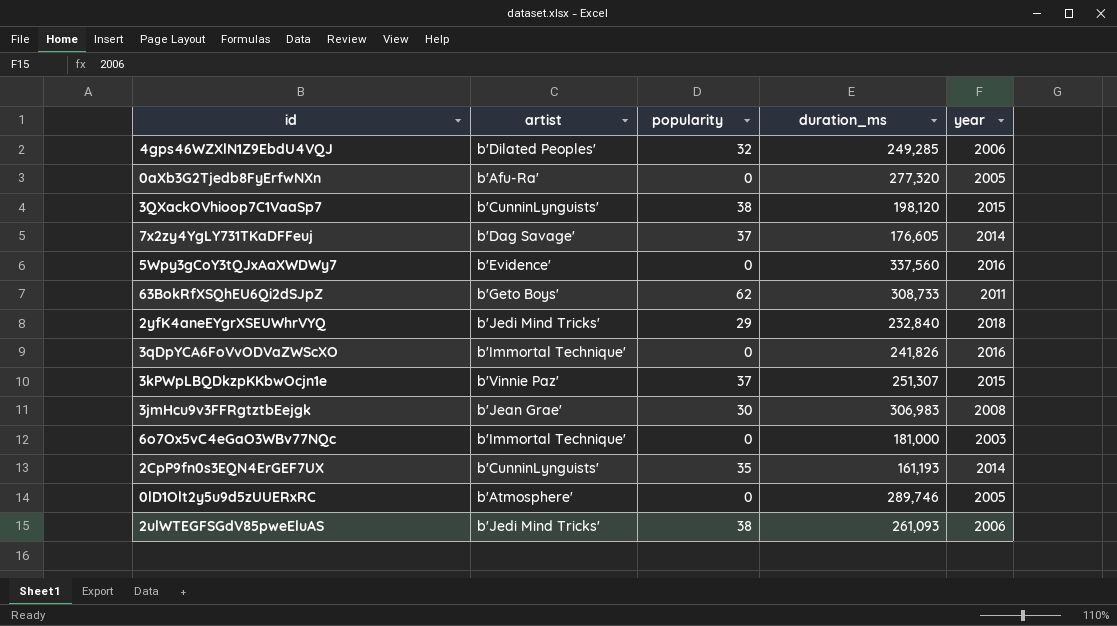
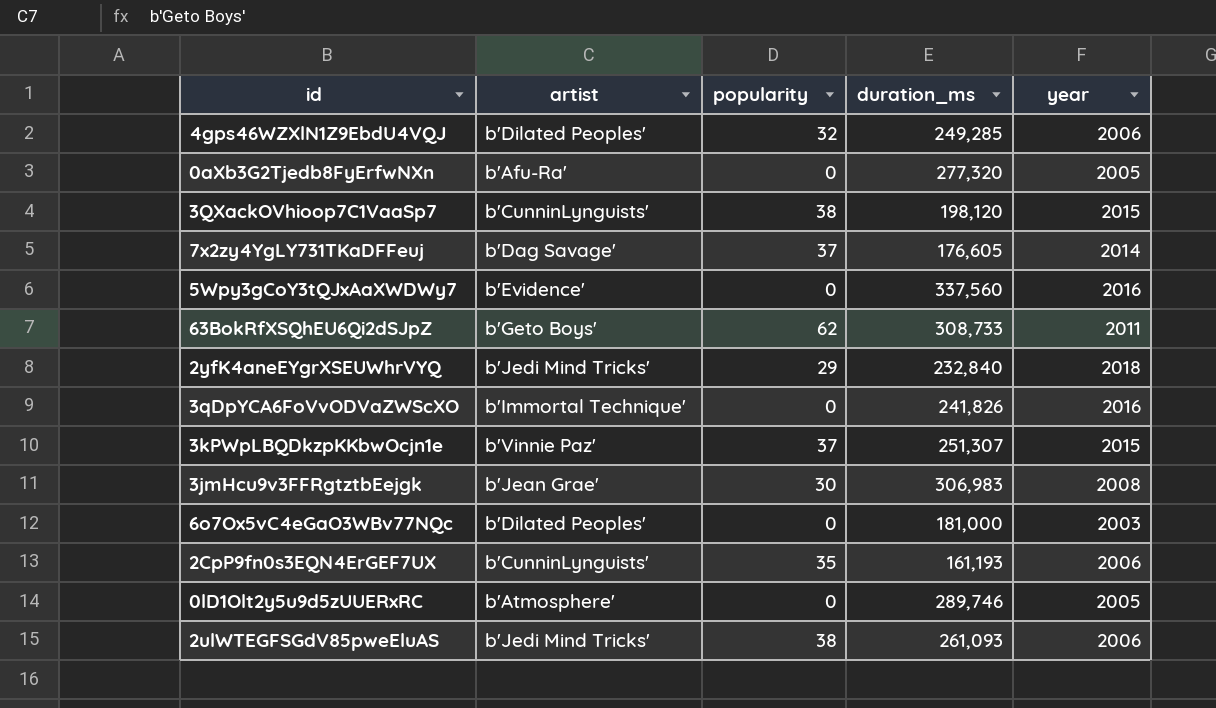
6o7Ox5vC4eGaO3WBv77NQc | artist: b'Immortal Technique' -> b'Dilated Peoples'
2CpP9fn0s3EQN4ErGEF7UX | year: 2014 -> 2006

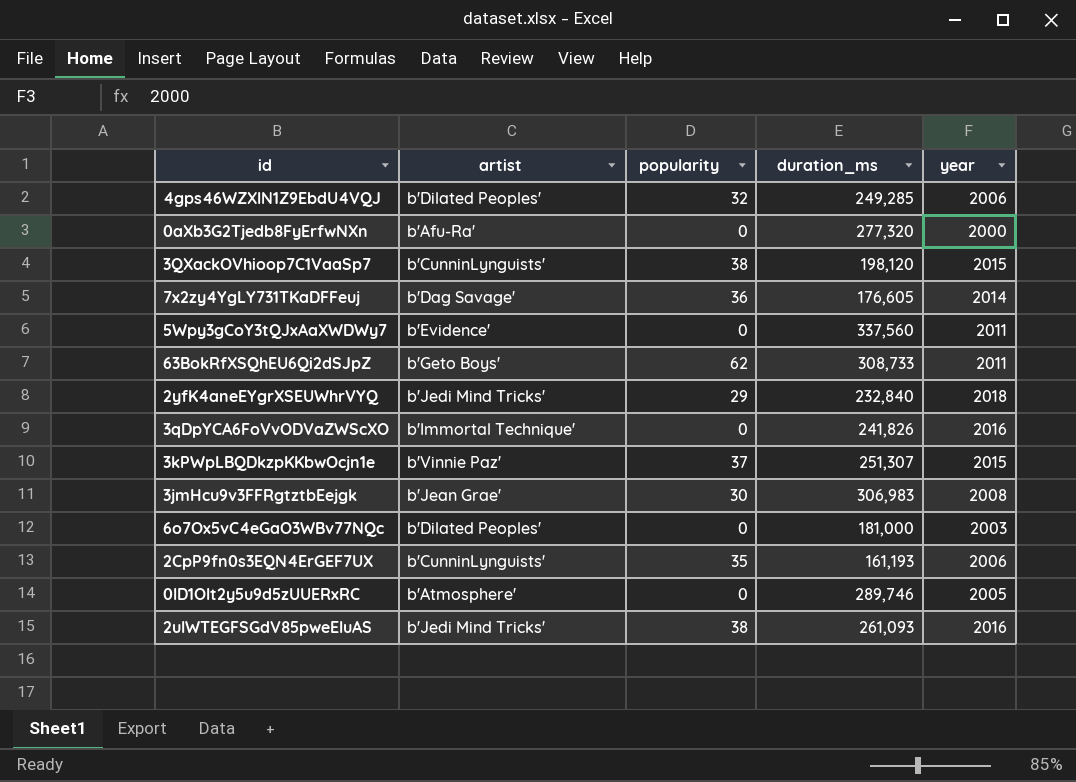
0aXb3G2Tjedb8FyErfwNXn | year: 2005 -> 2000
7x2zy4YgLY731TKaDFFeuj | popularity: 37 -> 36
5Wpy3gCoY3tQJxAaXWDWy7 | year: 2016 -> 2011
2ulWTEGFSGdV85pweEluAS | year: 2006 -> 2016

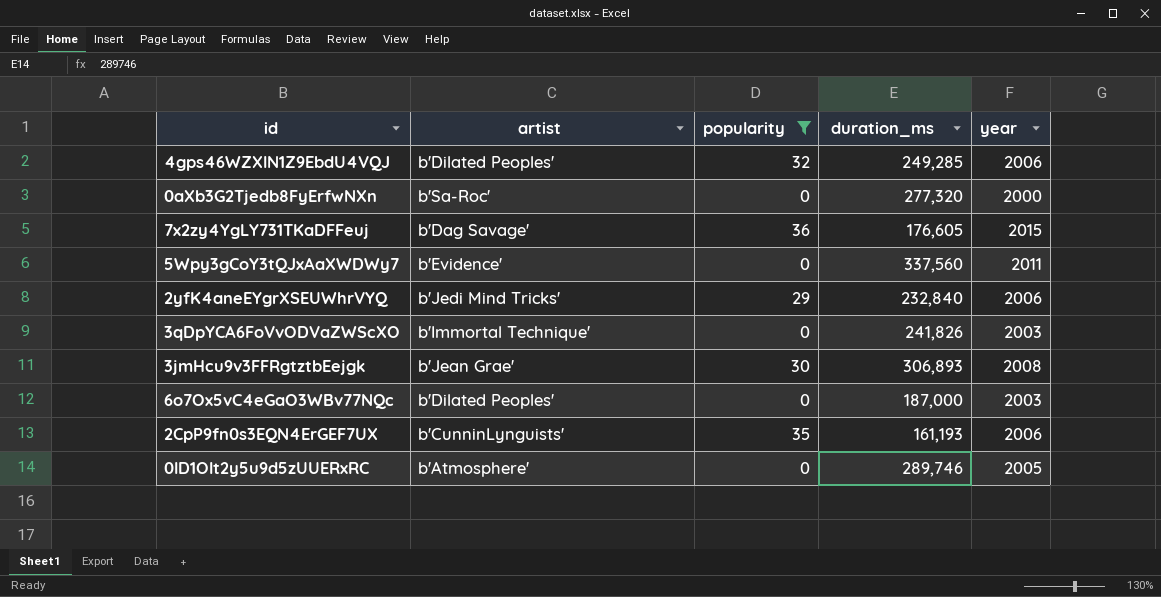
filter: none -> popularity <= 36
0aXb3G2Tjedb8FyErfwNXn | artist: b'Afu-Ra' -> b'Sa-Roc'
7x2zy4YgLY731TKaDFFeuj | year: 2014 -> 2015
2yfK4aneEYgrXSEUWhrVYQ | year: 2018 -> 2006
3qDpYCA6FoVvODVaZWScXO | year: 2016 -> 2003
3jmHcu9v3FFRgtztbEejgk | duration_ms: 306,983 -> 306,893
6o7Ox5vC4eGaO3WBv77NQc | duration_ms: 181,000 -> 187,000

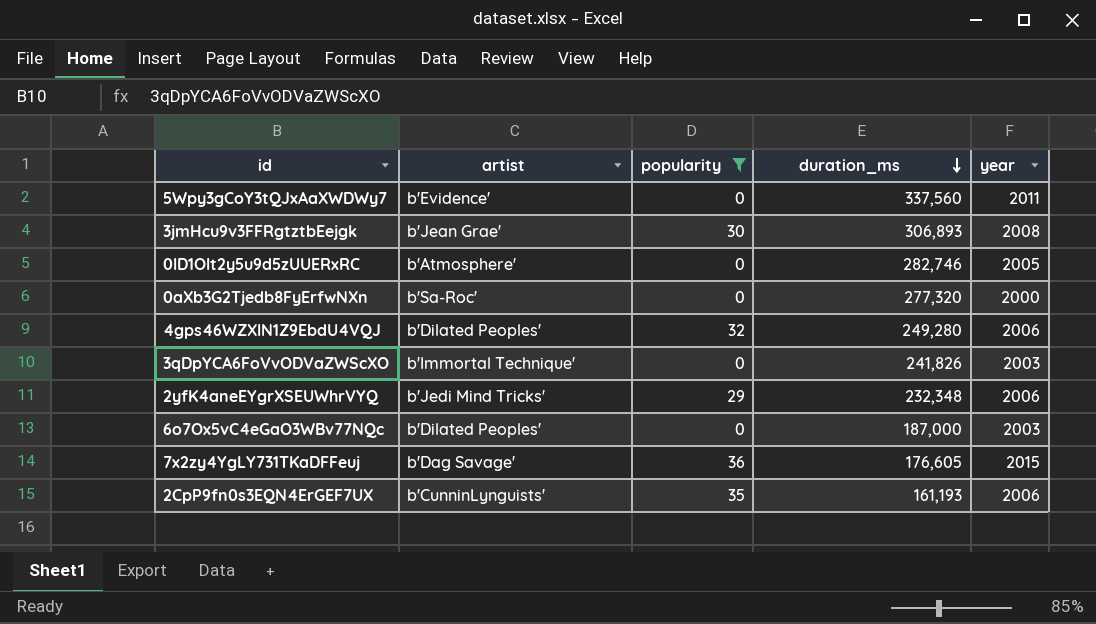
row order: none -> duration_ms descending
0lD1Olt2y5u9d5zUUERxRC | duration_ms: 289,746 -> 282,746
4gps46WZXlN1Z9EbdU4VQJ | duration_ms: 249,285 -> 249,280
2yfK4aneEYgrXSEUWhrVYQ | duration_ms: 232,840 -> 232,348

